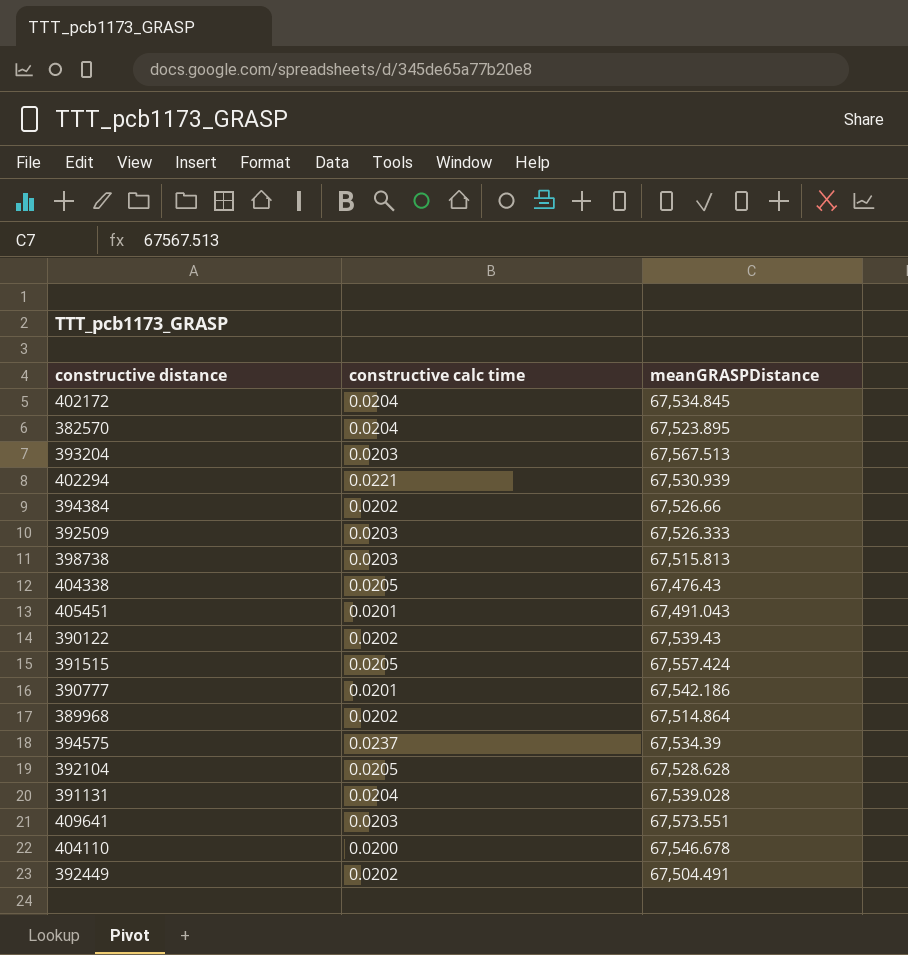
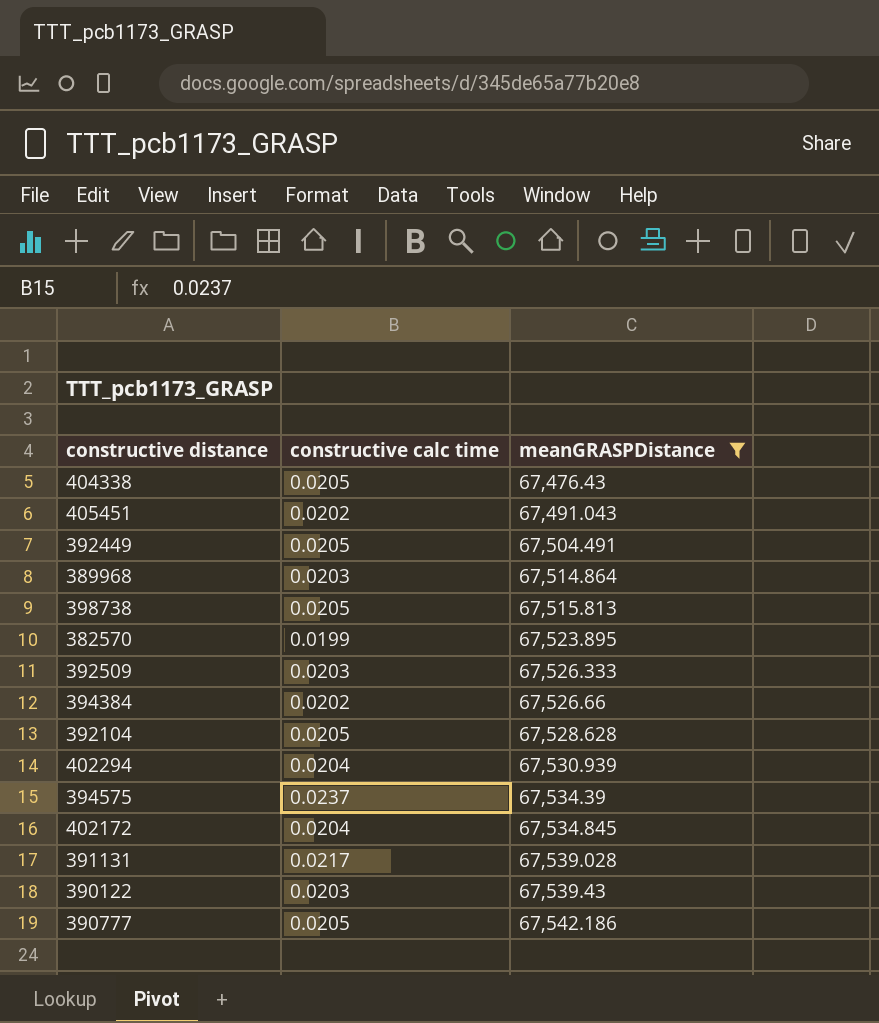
filter: none -> meanGRASPDistance <= 67,542.186
row order: none -> meanGRASPDistance ascending
405451 | constructive calc time: 0.0201 -> 0.0202
392449 | constructive calc time: 0.0202 -> 0.0205
389968 | constructive calc time: 0.0202 -> 0.0203
398738 | constructive calc time: 0.0203 -> 0.0205
382570 | constructive calc time: 0.0204 -> 0.0199
402294 | constructive calc time: 0.0221 -> 0.0204
391131 | constructive calc time: 0.0204 -> 0.0217
390122 | constructive calc time: 0.0202 -> 0.0203
390777 | constructive calc time: 0.0201 -> 0.0205

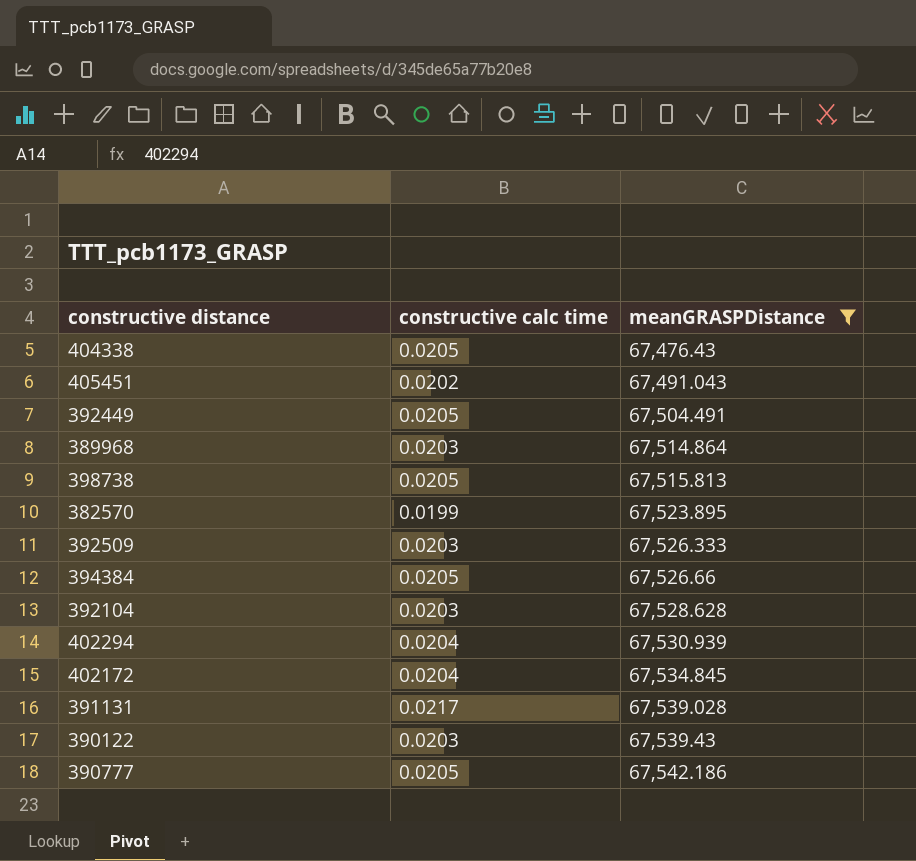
row 394575: 0.0237 | 67,534.39 -> none
394384 | constructive calc time: 0.0202 -> 0.0205
392104 | constructive calc time: 0.0205 -> 0.0203

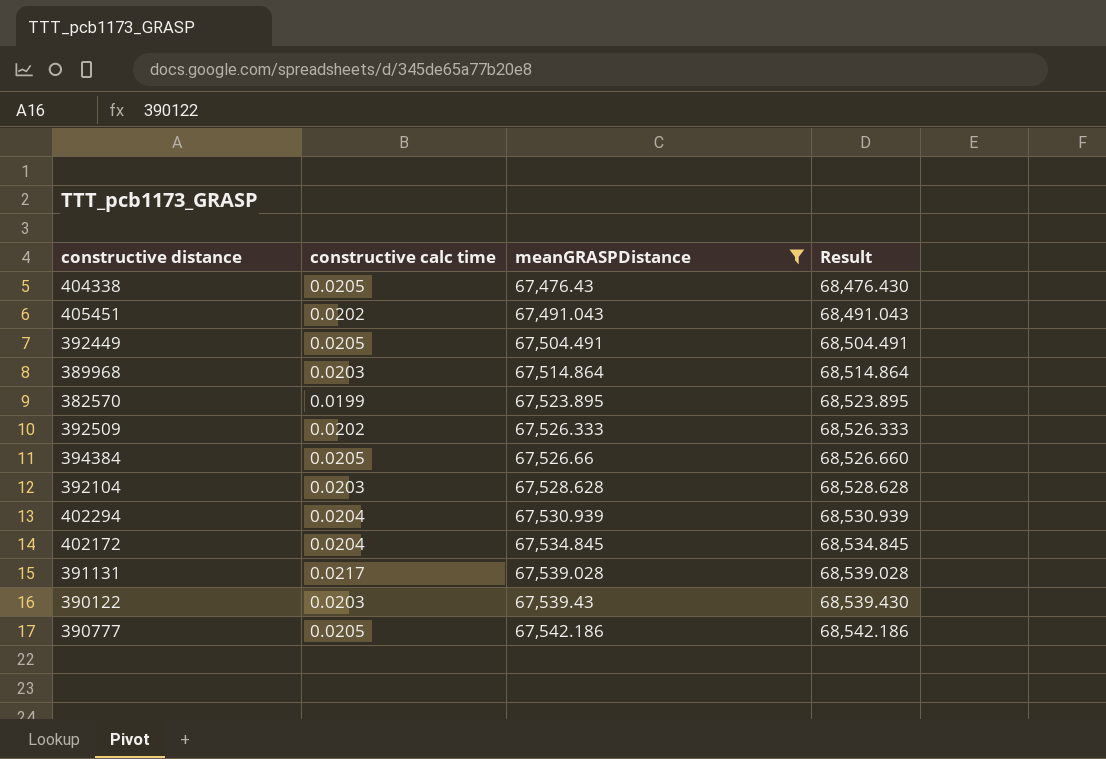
column Result | formula: none -> [meanGRASPDistance] + 1000
row 398738: 0.0205 | 67,515.813 -> none
392509 | constructive calc time: 0.0203 -> 0.0202

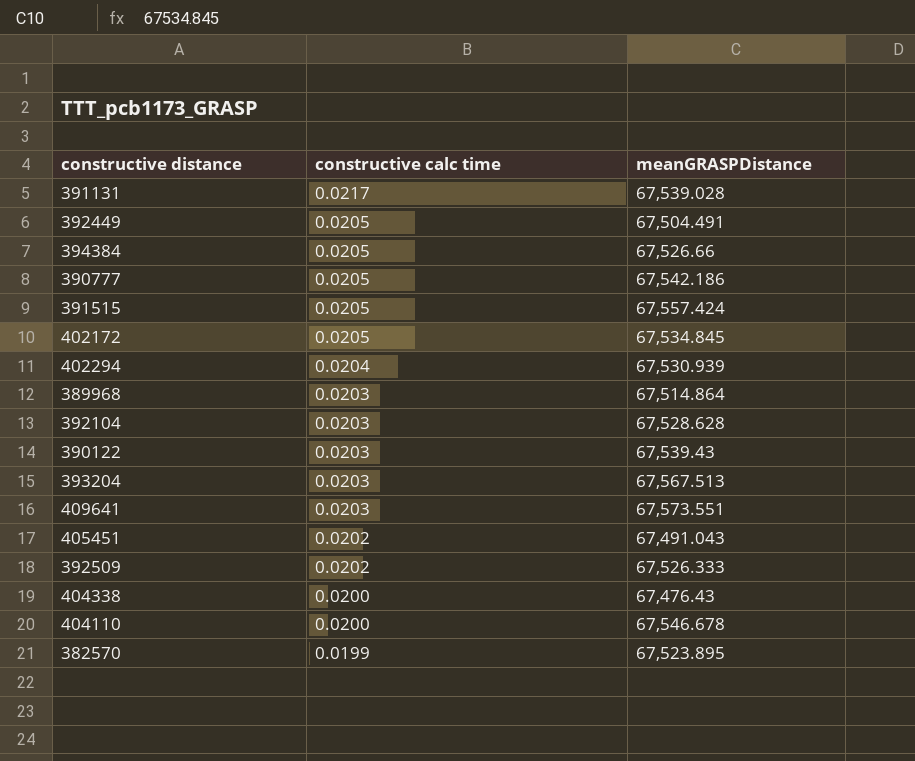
filter: meanGRASPDistance <= 67,542.186 -> none
row order: meanGRASPDistance ascending -> constructive calc time descending
column Result | formula: [meanGRASPDistance] + 1000 -> none
402172 | constructive calc time: 0.0204 -> 0.0205
404338 | constructive calc time: 0.0205 -> 0.0200

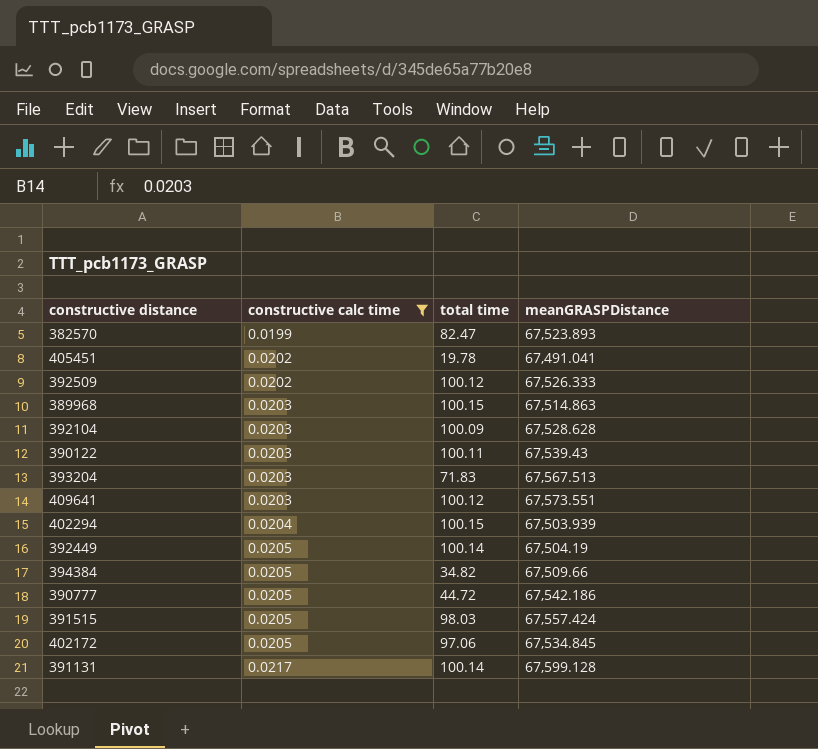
filter: none -> constructive calc time != 0.0200
row order: constructive calc time descending -> constructive calc time ascending
column total time | position: none -> 3
382570 | meanGRASPDistance: 67,523.895 -> 67,523.893
405451 | meanGRASPDistance: 67,491.043 -> 67,491.041
389968 | meanGRASPDistance: 67,514.864 -> 67,514.863
402294 | meanGRASPDistance: 67,530.939 -> 67,503.939
392449 | meanGRASPDistance: 67,504.491 -> 67,504.19
394384 | meanGRASPDistance: 67,526.66 -> 67,509.66
391131 | meanGRASPDistance: 67,539.028 -> 67,599.128

